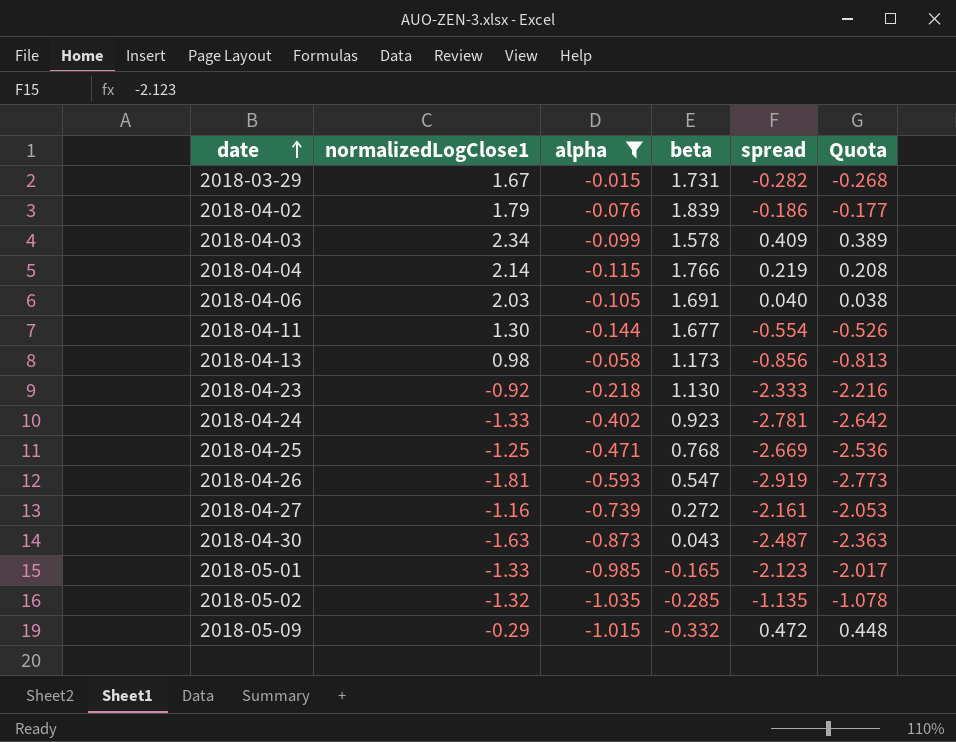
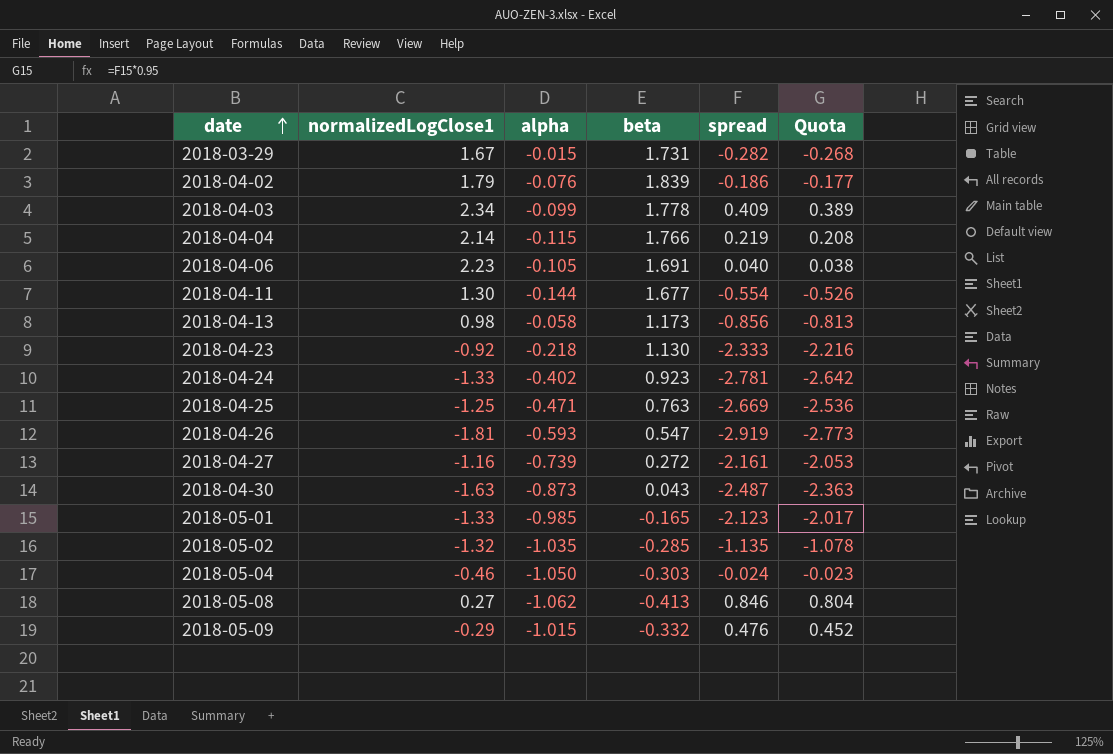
filter: alpha >= -1.035 -> none
2018-04-03 | beta: 1.578 -> 1.778
2018-04-06 | normalizedLogClose1: 2.03 -> 2.23
2018-04-25 | beta: 0.768 -> 0.763
2018-05-09 | spread: 0.472 -> 0.476
2018-05-09 | Quota: 0.448 -> 0.452

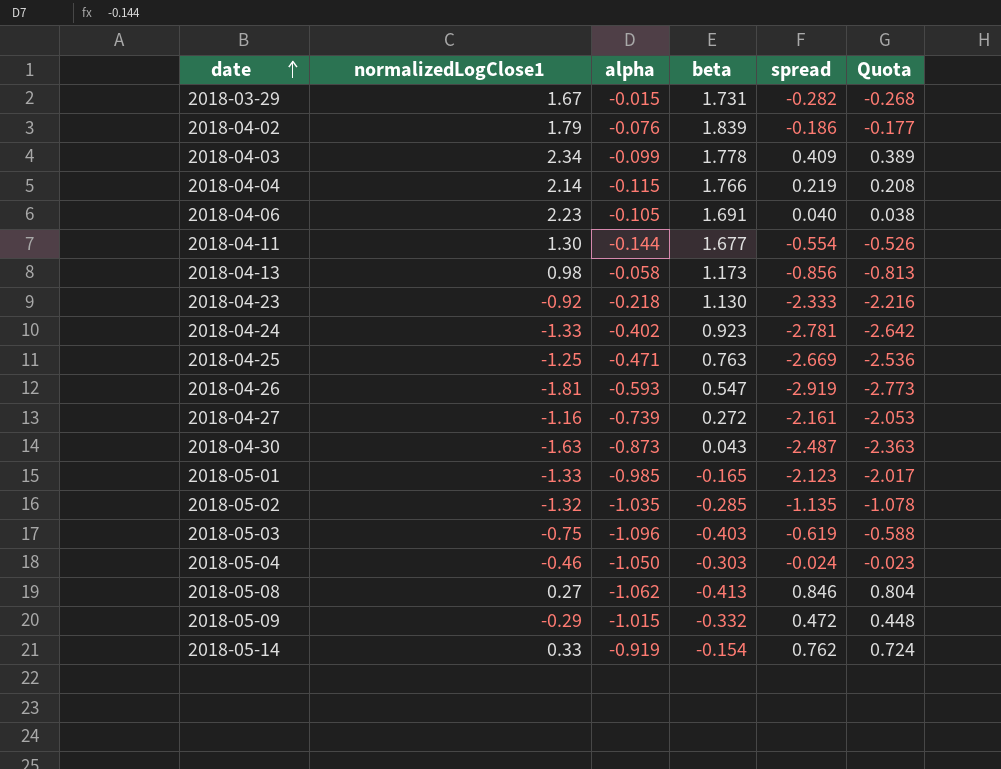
row 2018-05-03: none -> -0.75 | -1.096 | -0.403 | -0.619 | -0.588
2018-05-09 | spread: 0.476 -> 0.472
2018-05-09 | Quota: 0.452 -> 0.448
row 2018-05-14: none -> 0.33 | -0.919 | -0.154 | 0.762 | 0.724

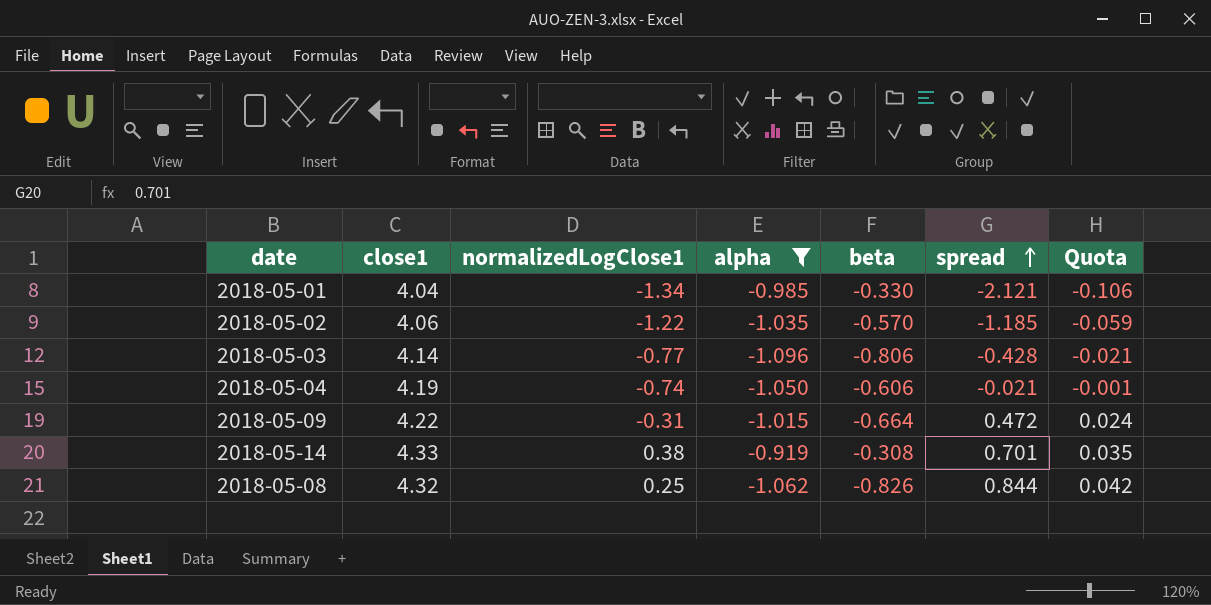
filter: none -> alpha <= -0.919
row order: date ascending -> spread ascending
column close1 | position: none -> 2
column Quota | formula: [spread] * 0.95 -> [spread] * 0.05
2018-05-01 | normalizedLogClose1: -1.33 -> -1.34
2018-05-01 | beta: -0.165 -> -0.330
2018-05-01 | spread: -2.123 -> -2.121
2018-05-02 | normalizedLogClose1: -1.32 -> -1.22
2018-05-02 | beta: -0.285 -> -0.570
2018-05-02 | spread: -1.135 -> -1.185
2018-05-03 | normalizedLogClose1: -0.75 -> -0.77
2018-05-03 | beta: -0.403 -> -0.806
2018-05-03 | spread: -0.619 -> -0.428
2018-05-04 | normalizedLogClose1: -0.46 -> -0.74
2018-05-04 | beta: -0.303 -> -0.606
2018-05-04 | spread: -0.024 -> -0.021
2018-05-09 | normalizedLogClose1: -0.29 -> -0.31
2018-05-09 | beta: -0.332 -> -0.664
2018-05-14 | normalizedLogClose1: 0.33 -> 0.38
2018-05-14 | beta: -0.154 -> -0.308
2018-05-14 | spread: 0.762 -> 0.701
2018-05-08 | normalizedLogClose1: 0.27 -> 0.25
2018-05-08 | beta: -0.413 -> -0.826
2018-05-08 | spread: 0.846 -> 0.844

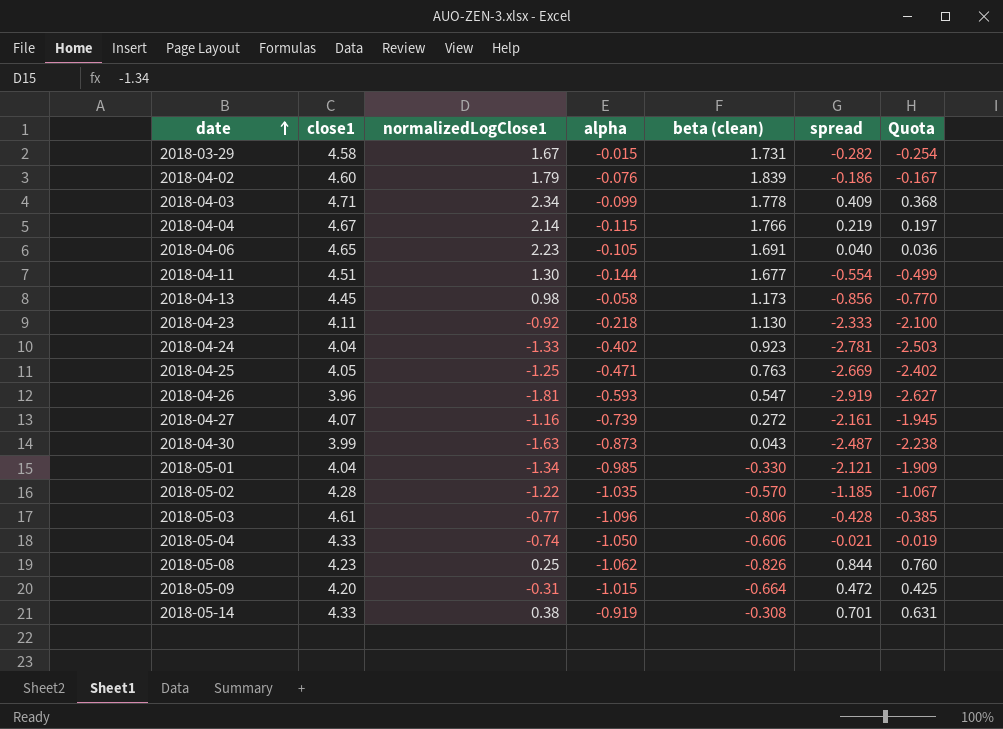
filter: alpha <= -0.919 -> none
row order: spread ascending -> date ascending
column name: beta -> beta (clean)
column Quota | formula: [spread] * 0.05 -> [spread] * 0.9
2018-05-02 | close1: 4.06 -> 4.28
2018-05-03 | close1: 4.14 -> 4.61
2018-05-04 | close1: 4.19 -> 4.33
2018-05-08 | close1: 4.32 -> 4.23
2018-05-09 | close1: 4.22 -> 4.20

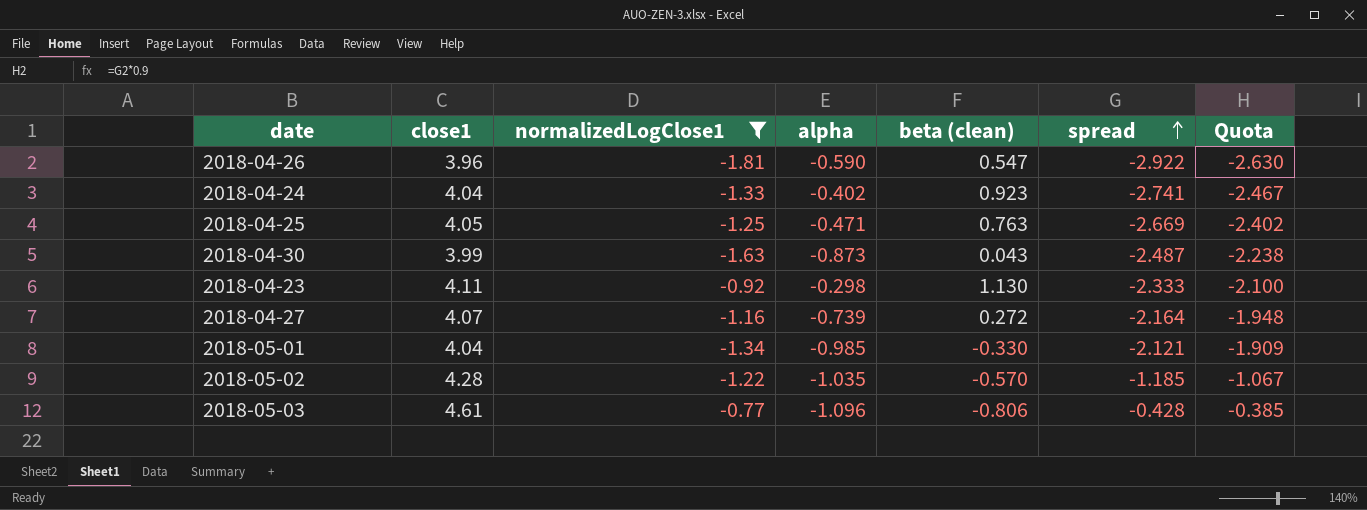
filter: none -> normalizedLogClose1 <= -0.77
row order: date ascending -> spread ascending
2018-04-26 | alpha: -0.593 -> -0.590
2018-04-26 | spread: -2.919 -> -2.922
2018-04-26 | Quota: -2.627 -> -2.630
2018-04-24 | spread: -2.781 -> -2.741
2018-04-24 | Quota: -2.503 -> -2.467
2018-04-23 | alpha: -0.218 -> -0.298
2018-04-27 | spread: -2.161 -> -2.164
2018-04-27 | Quota: -1.945 -> -1.948

